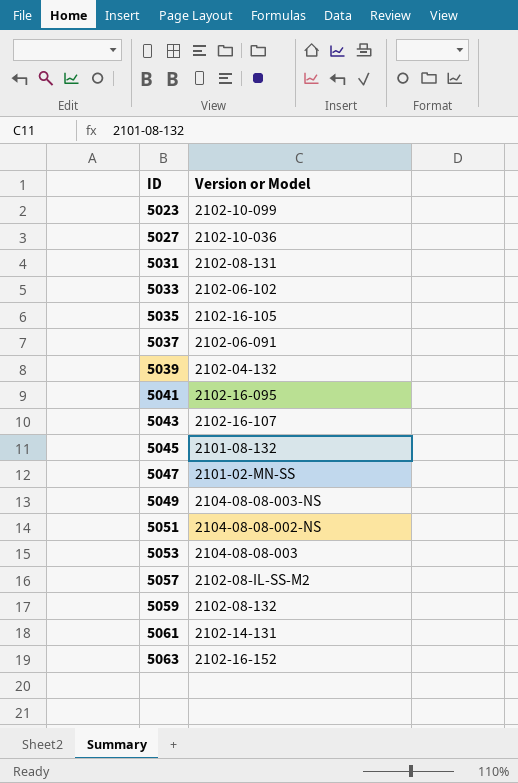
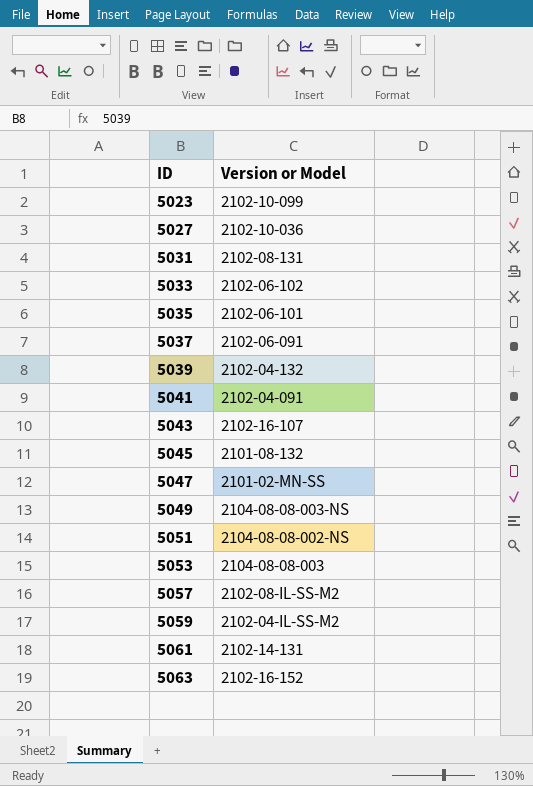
5035 | Version or Model: 2102-16-105 -> 2102-06-101
5041 | Version or Model: 2102-16-095 -> 2102-04-091
5059 | Version or Model: 2102-08-132 -> 2102-04-IL-SS-M2

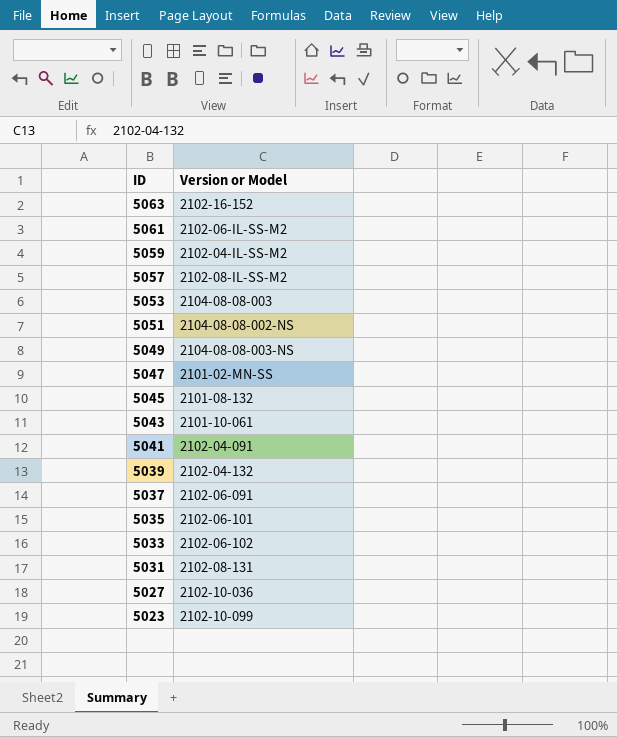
row order: ID ascending -> ID descending
5061 | Version or Model: 2102-14-131 -> 2102-06-IL-SS-M2
5043 | Version or Model: 2102-16-107 -> 2101-10-061

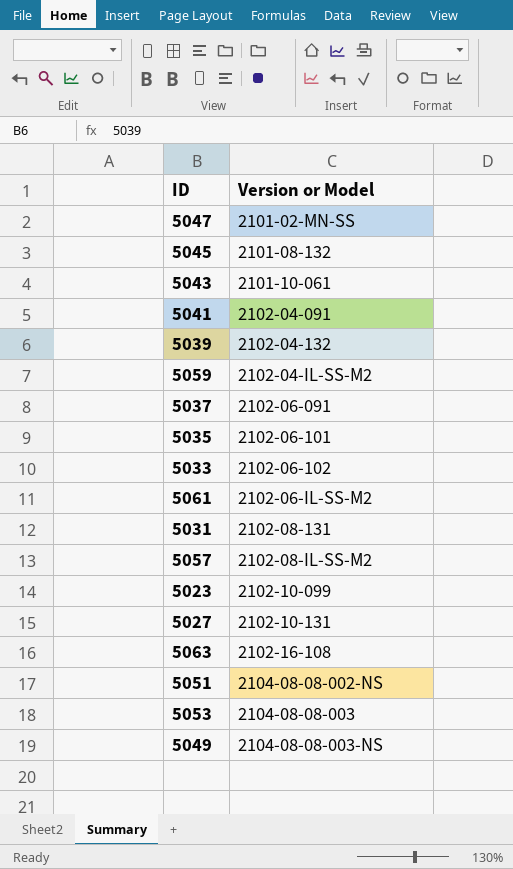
row order: ID descending -> Version or Model ascending
5027 | Version or Model: 2102-10-036 -> 2102-10-131
5063 | Version or Model: 2102-16-152 -> 2102-16-108

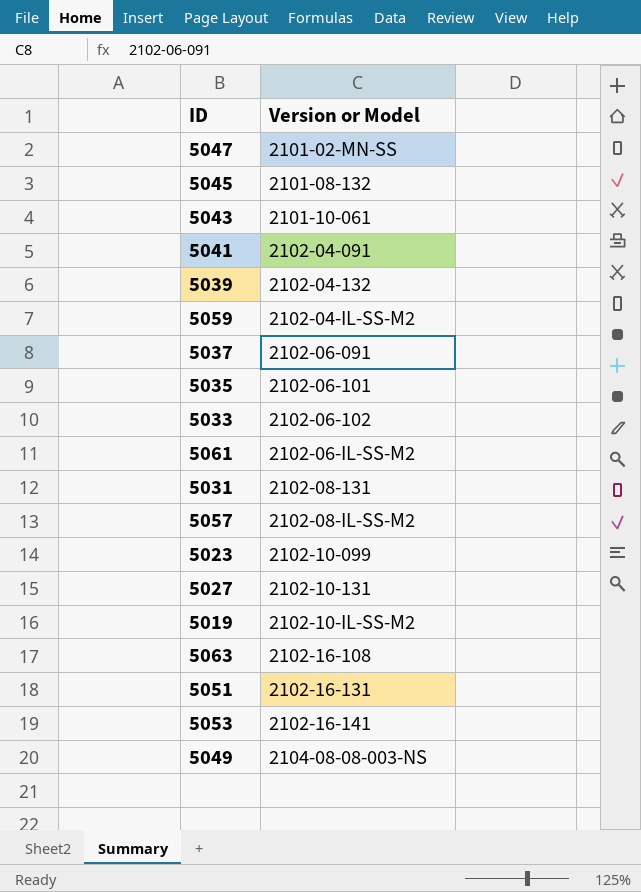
row 5019: none -> 2102-10-IL-SS-M2
5051 | Version or Model: 2104-08-08-002-NS -> 2102-16-131
5053 | Version or Model: 2104-08-08-003 -> 2102-16-141

